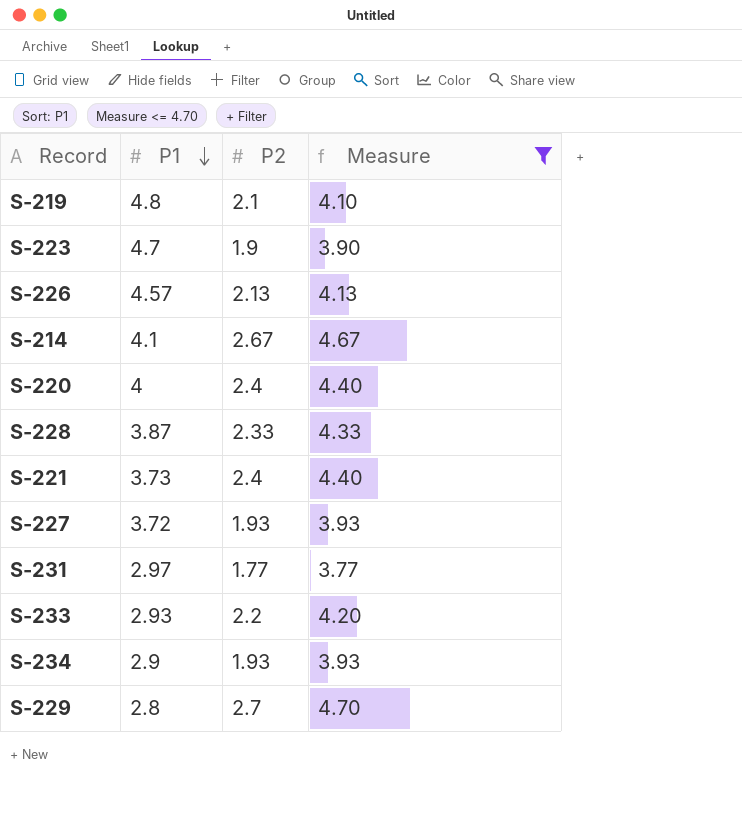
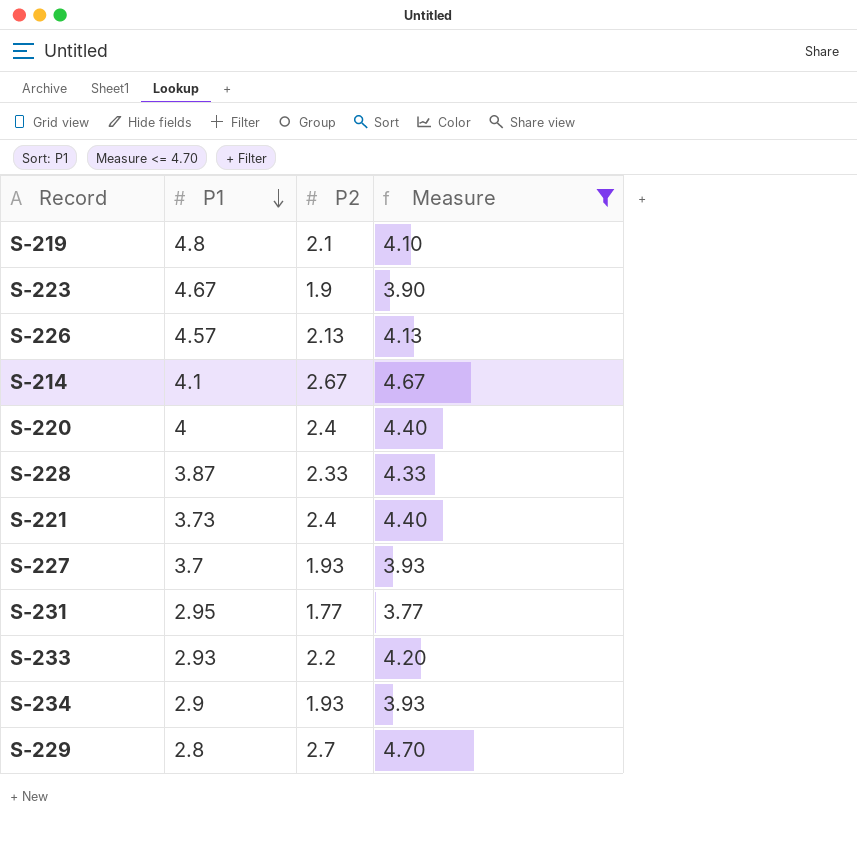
S-223 | P1: 4.7 -> 4.67
S-227 | P1: 3.72 -> 3.7
S-231 | P1: 2.97 -> 2.95

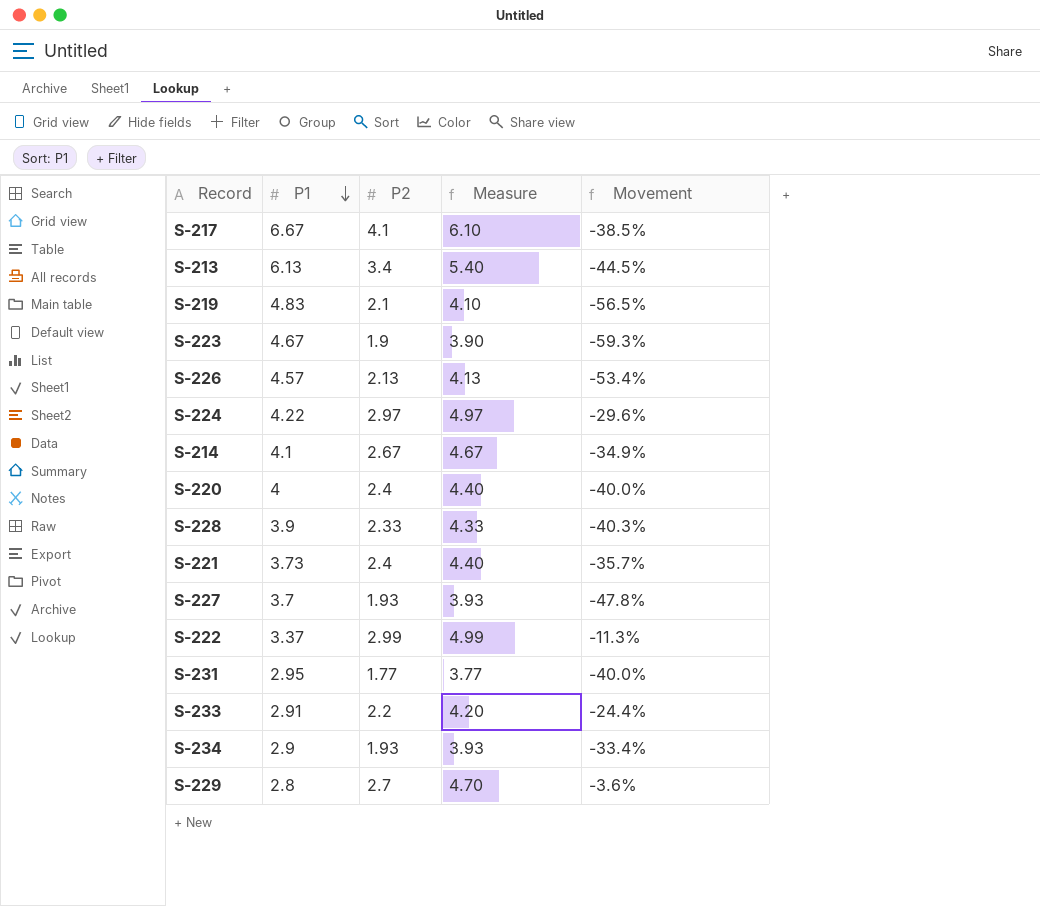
filter: Measure <= 4.70 -> none
column Movement | formula: none -> ([P2] - [P1]) / [P1]
S-219 | P1: 4.8 -> 4.83
S-228 | P1: 3.87 -> 3.9
S-233 | P1: 2.93 -> 2.91

